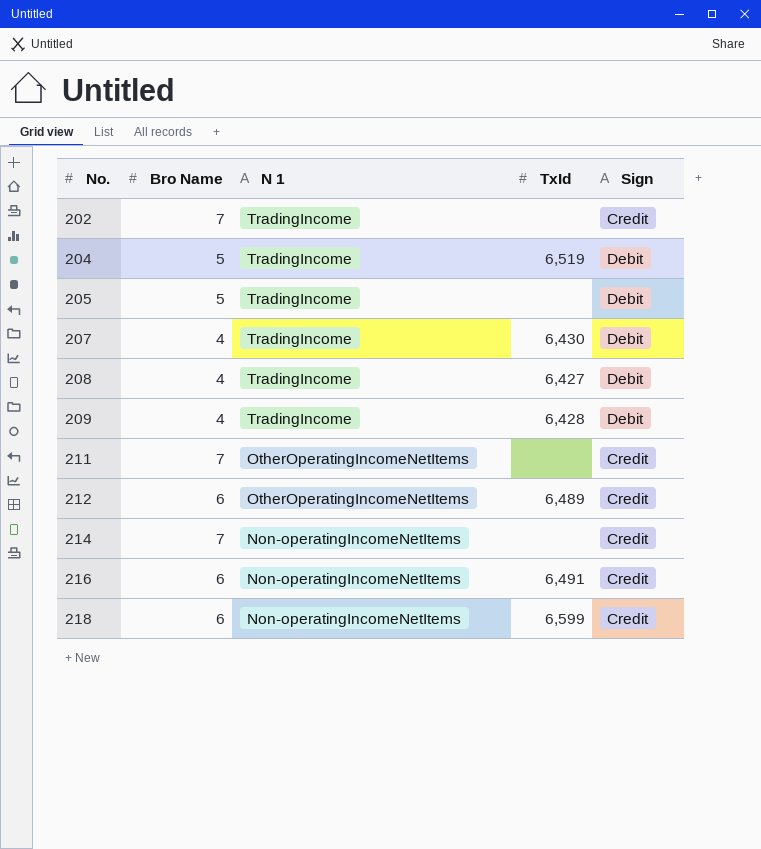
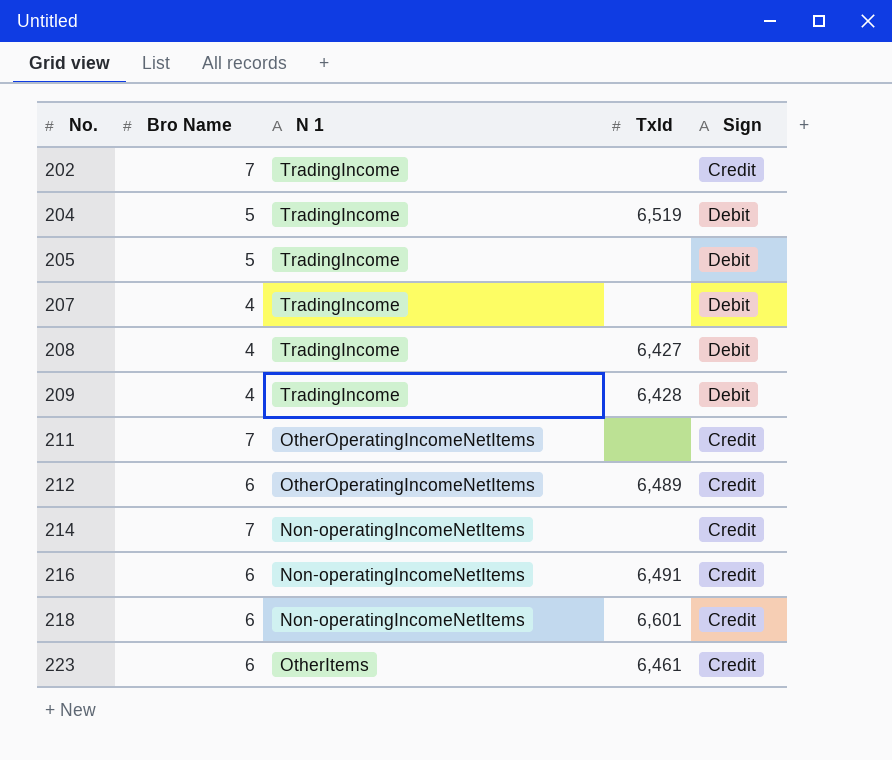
207 | TxId: 6,430 -> none
218 | TxId: 6,599 -> 6,601
row 223: none -> 6 | OtherItems | 6,461 | Credit

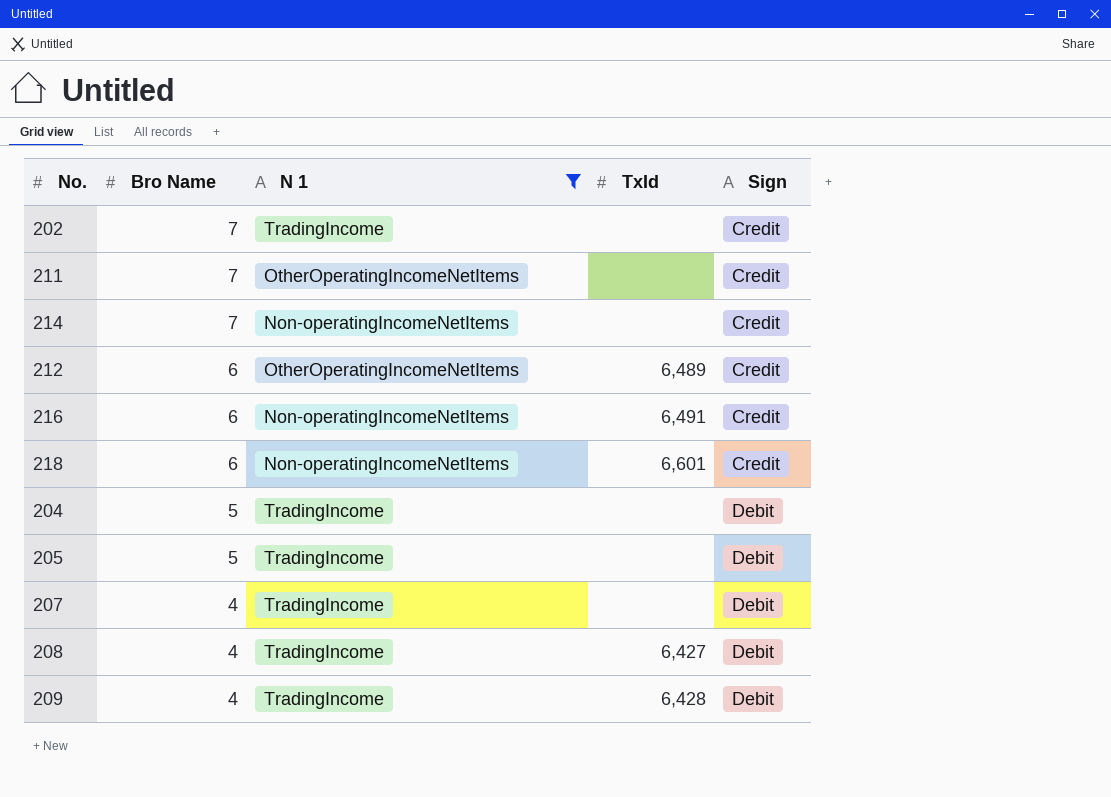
filter: none -> N 1 != OtherItems
row order: No. ascending -> Bro Name descending
204 | TxId: 6,519 -> none

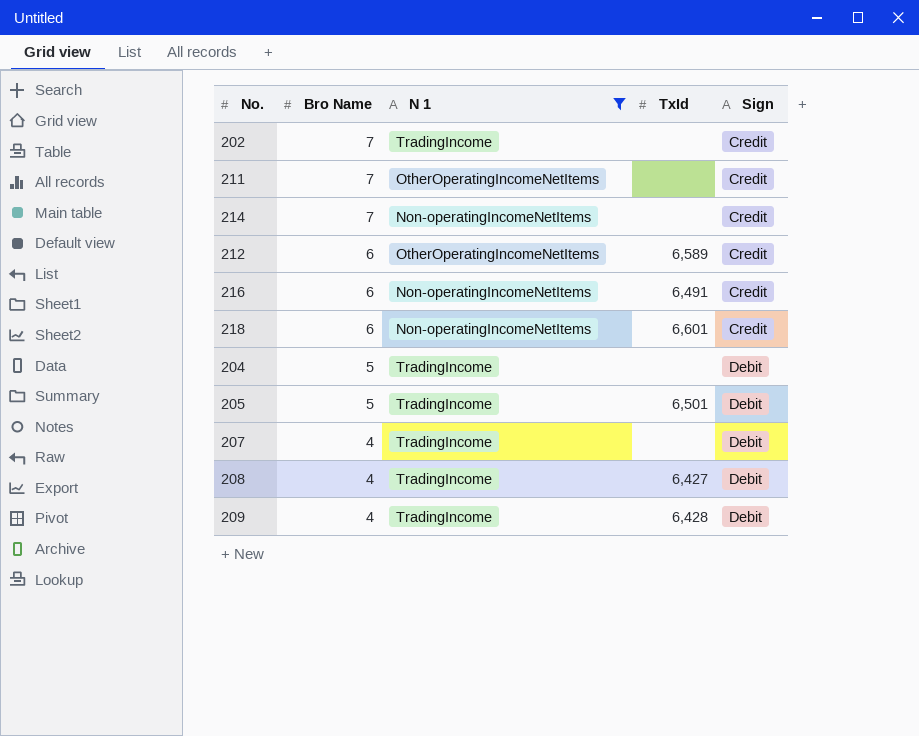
212 | TxId: 6,489 -> 6,589
205 | TxId: none -> 6,501

